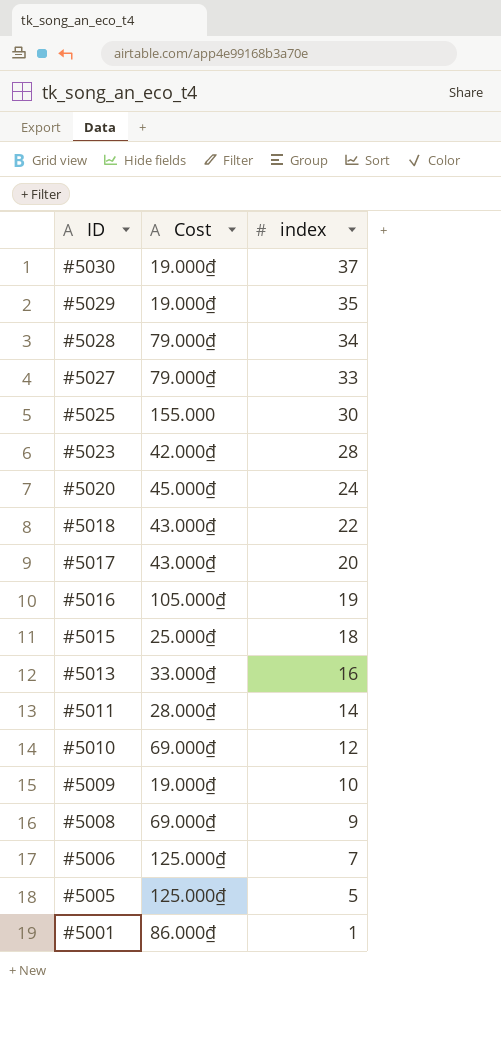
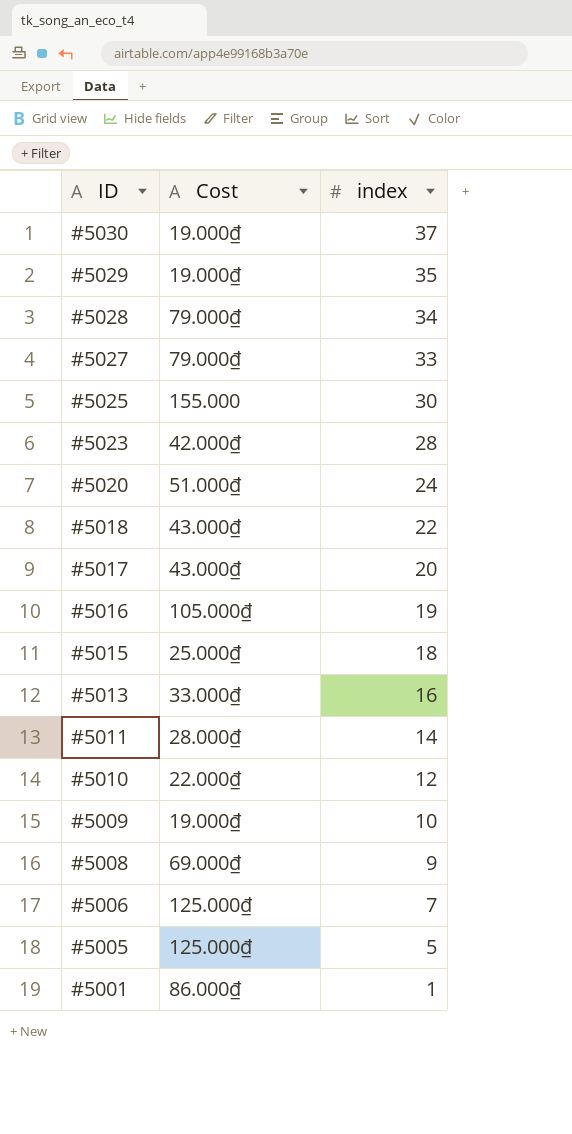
#5020 | Cost: 45.000₫ -> 51.000₫
#5010 | Cost: 69.000₫ -> 22.000₫

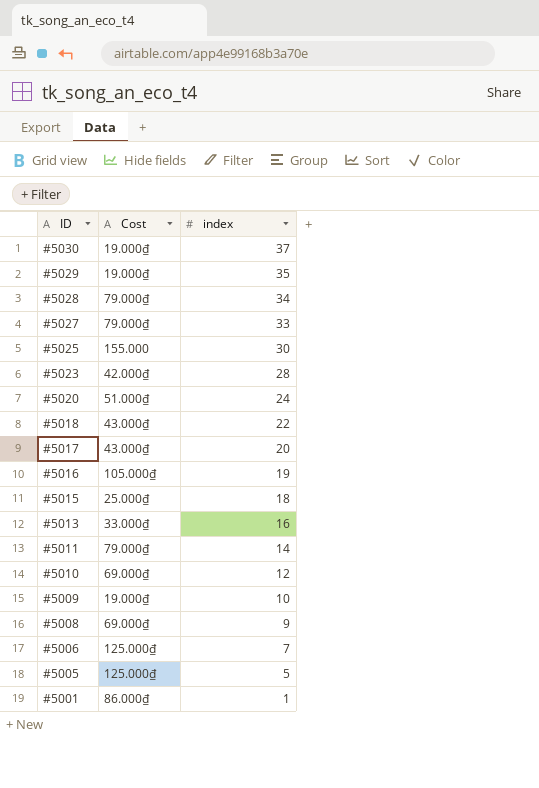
#5011 | Cost: 28.000₫ -> 79.000₫
#5010 | Cost: 22.000₫ -> 69.000₫

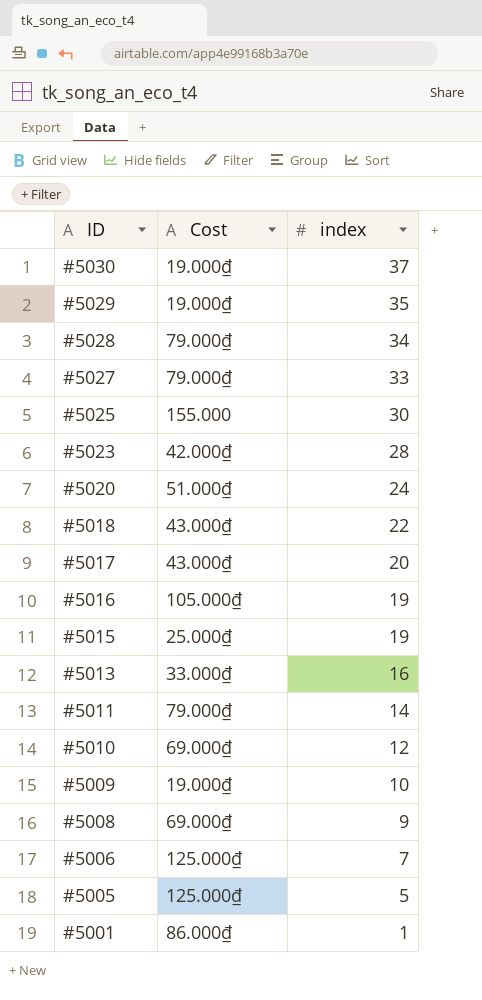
#5015 | index: 18 -> 19

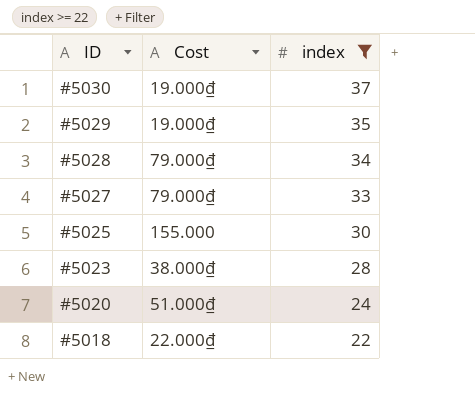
filter: none -> index >= 22
#5023 | Cost: 42.000₫ -> 38.000₫
#5018 | Cost: 43.000₫ -> 22.000₫

